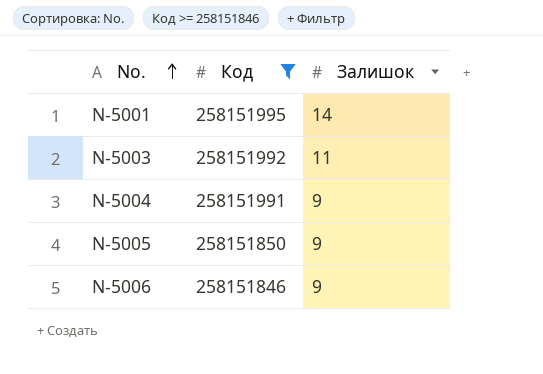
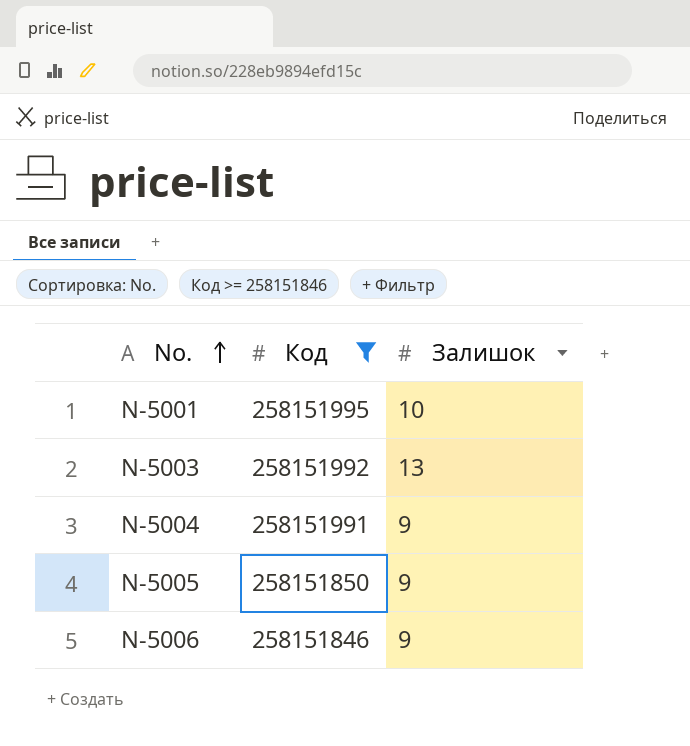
N-5001 | Залишок: 14 -> 10
N-5003 | Залишок: 11 -> 13

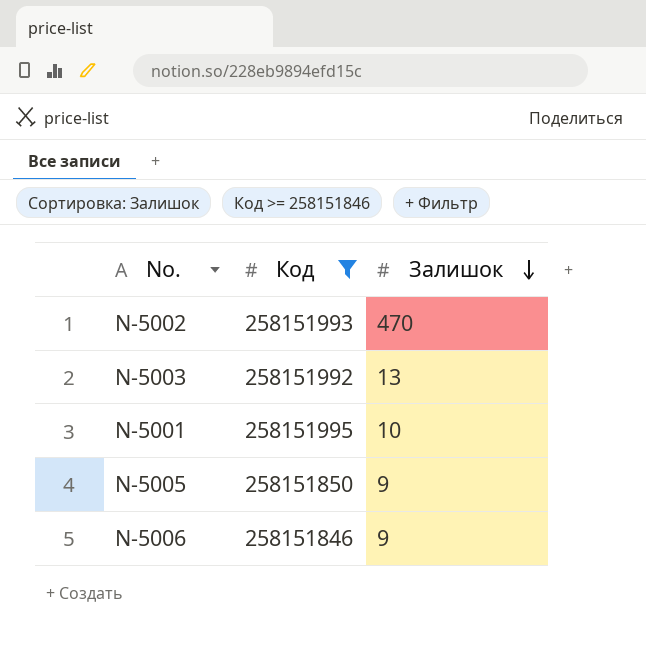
row order: No. ascending -> Залишок descending
row N-5004: 258151991 | 9 -> none
row N-5002: none -> 258151993 | 470

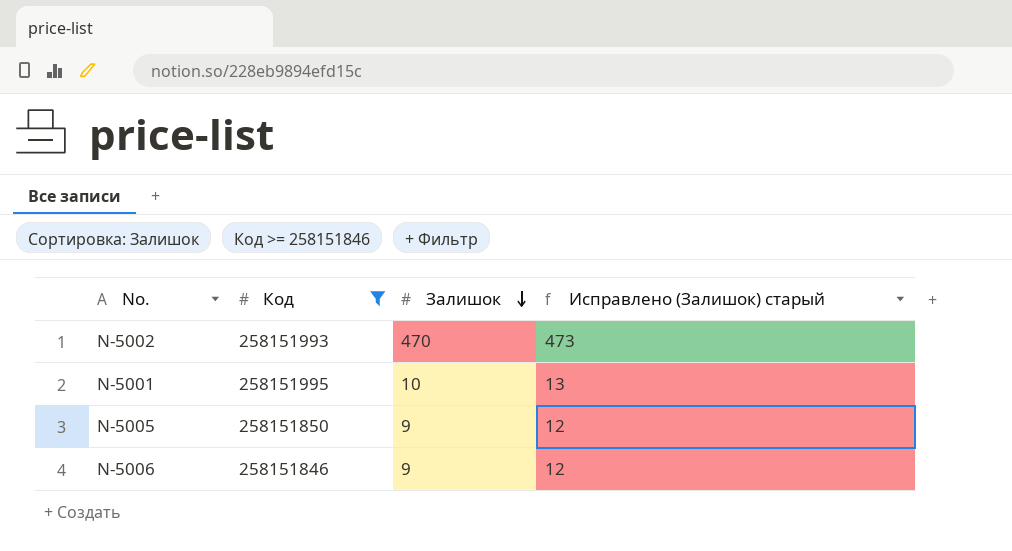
column Исправлено (Залишок) старый | formula: none -> [Залишок] + 3
row N-5003: 258151992 | 13 -> none

